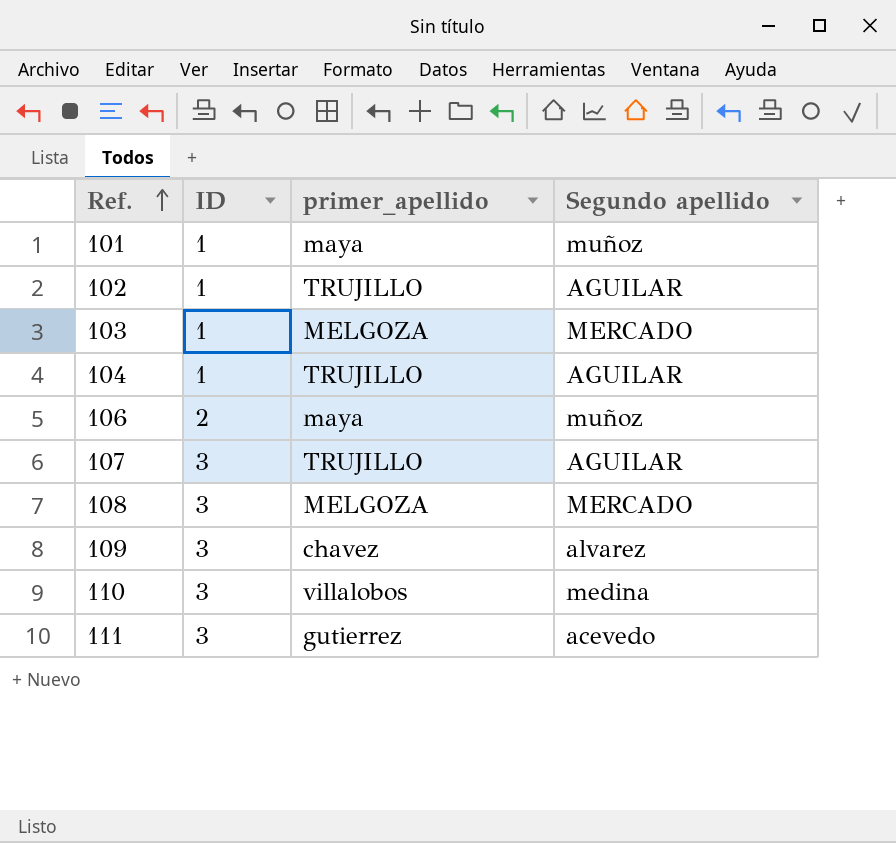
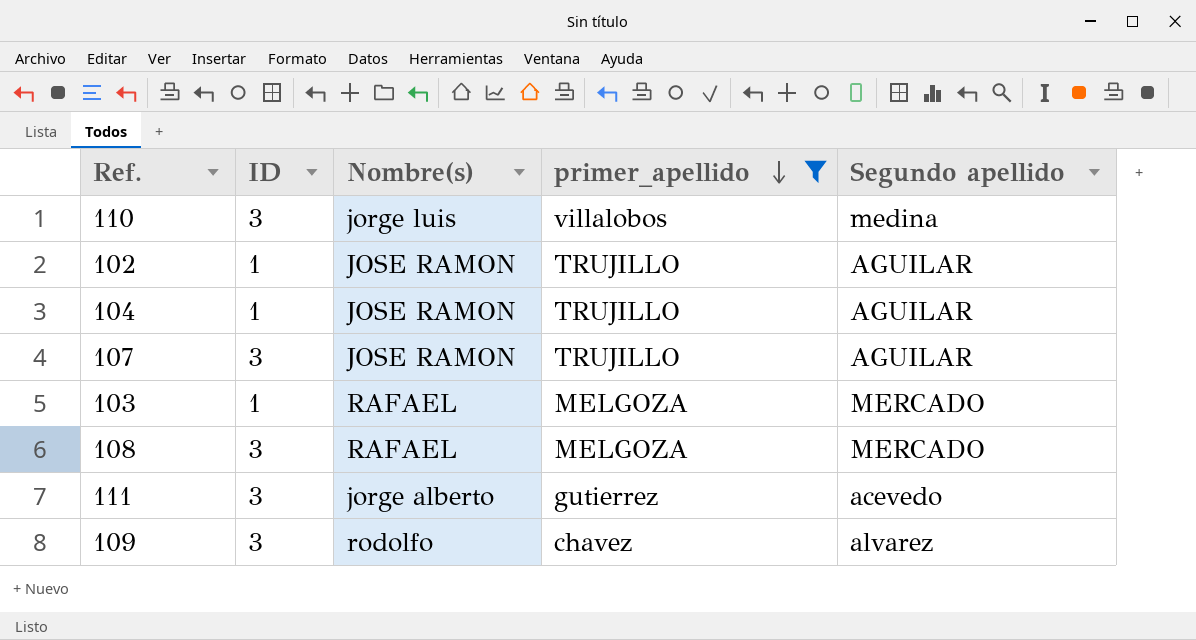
filter: none -> primer_apellido != maya
row order: Ref. ascending -> primer_apellido descending
column Nombre(s) | position: none -> 3

